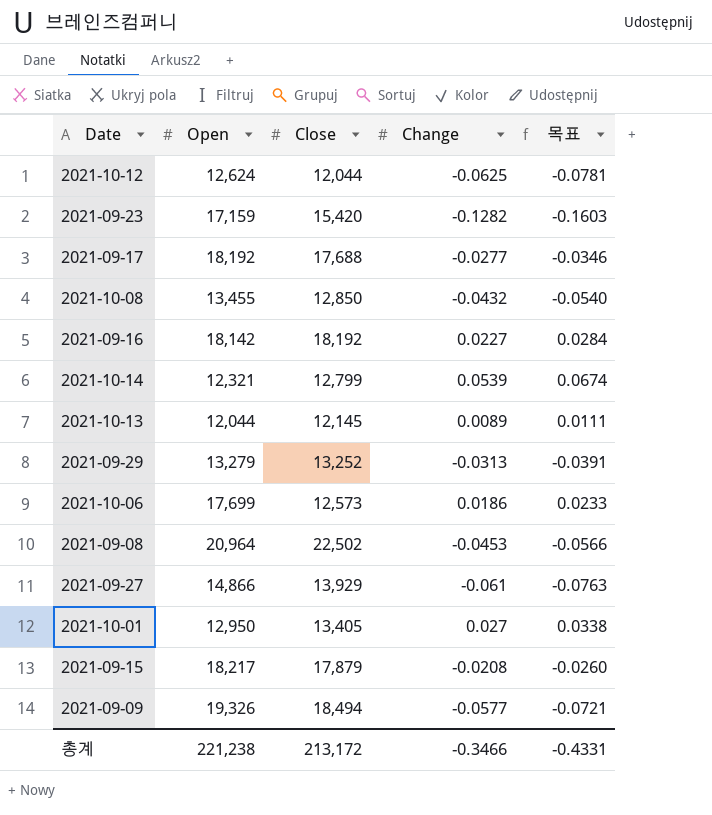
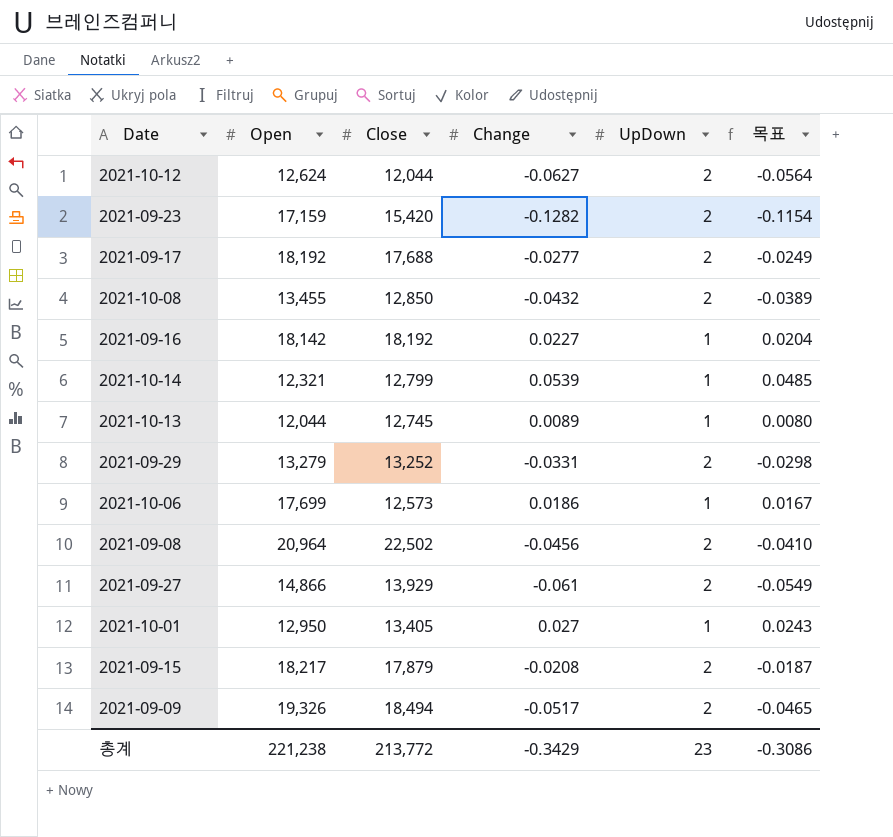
column UpDown | position: none -> 5
column 목표 | formula: [Change] * 1.25 -> [Change] * 0.9
2021-10-12 | Change: -0.0625 -> -0.0627
2021-10-13 | Close: 12,145 -> 12,745
2021-09-29 | Change: -0.0313 -> -0.0331
2021-09-08 | Change: -0.0453 -> -0.0456
2021-09-09 | Change: -0.0577 -> -0.0517
총계 | Close: 213,172 -> 213,772
총계 | Change: -0.3466 -> -0.3429
총계 | 목표: -0.4331 -> -0.3086

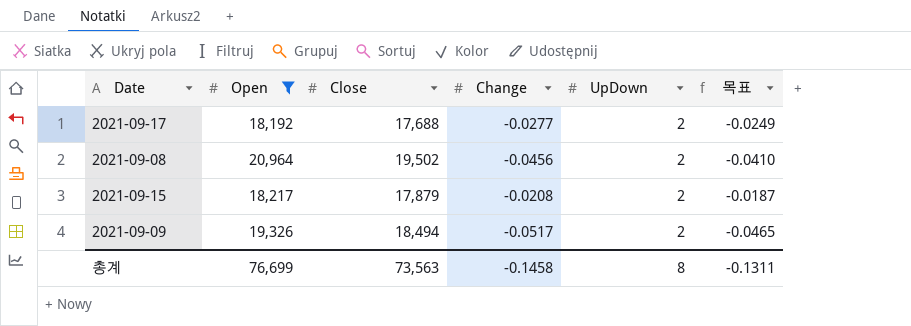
filter: none -> Open >= 18,192
2021-09-08 | Close: 22,502 -> 19,502
총계 | Open: 221,238 -> 76,699
총계 | Close: 213,772 -> 73,563
총계 | Change: -0.3429 -> -0.1458
총계 | UpDown: 23 -> 8
총계 | 목표: -0.3086 -> -0.1311

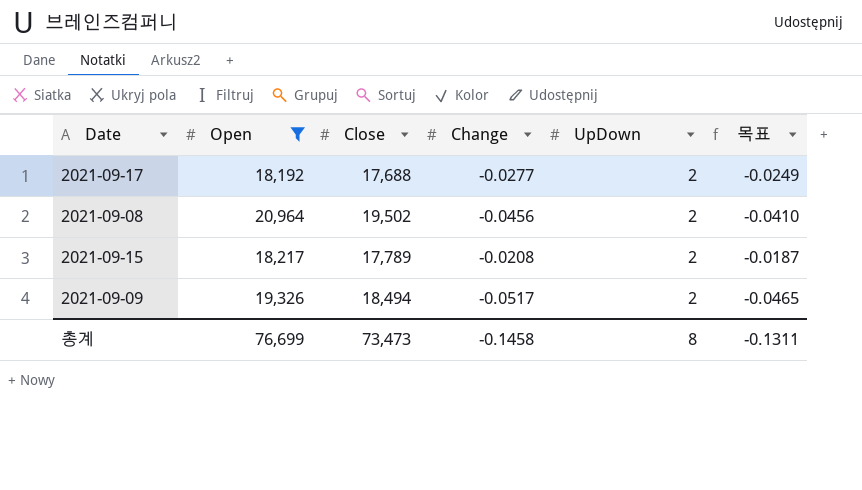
2021-09-15 | Close: 17,879 -> 17,789
총계 | Close: 73,563 -> 73,473

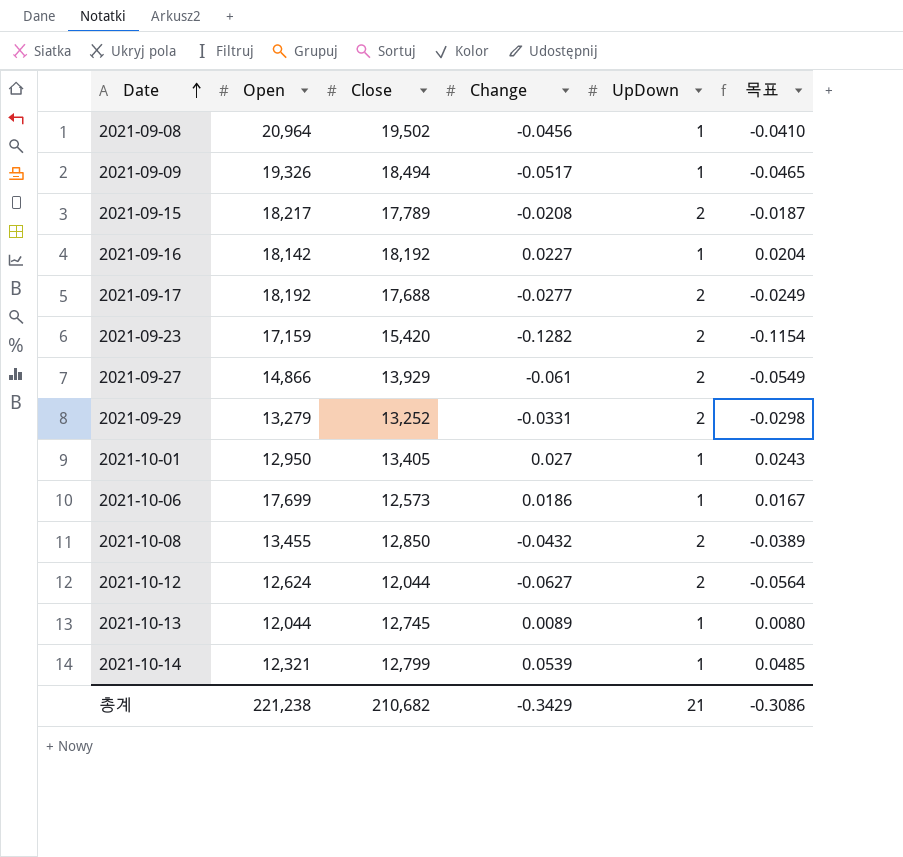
filter: Open >= 18,192 -> none
row order: none -> Date ascending
2021-09-08 | UpDown: 2 -> 1
2021-09-09 | UpDown: 2 -> 1
총계 | Open: 76,699 -> 221,238
총계 | Close: 73,473 -> 210,682
총계 | Change: -0.1458 -> -0.3429
총계 | UpDown: 8 -> 21
총계 | 목표: -0.1311 -> -0.3086

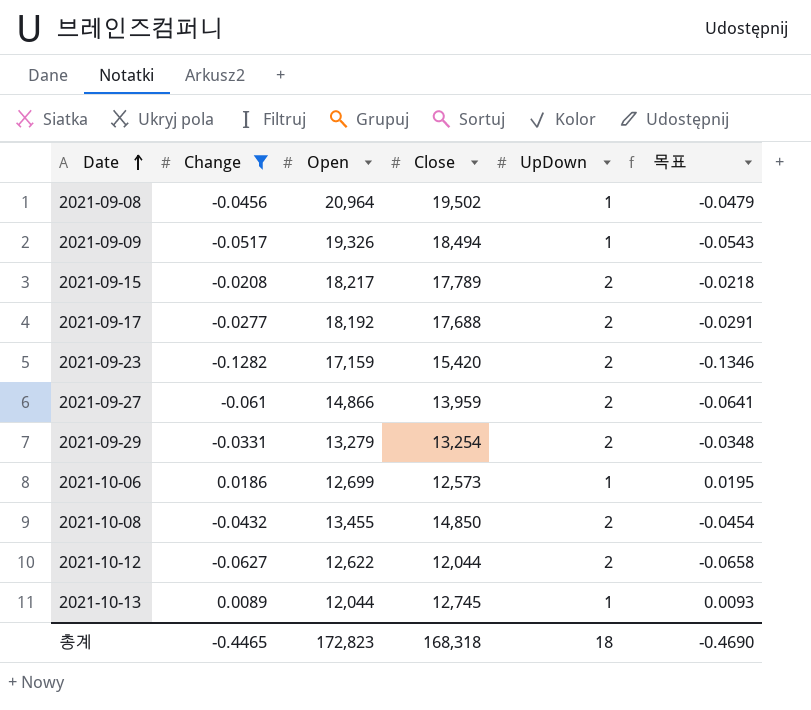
filter: none -> Change <= 0.0186
column Change | position: 4 -> 2
column 목표 | formula: [Change] * 0.9 -> [Change] * 1.05
2021-09-27 | Close: 13,929 -> 13,959
2021-09-29 | Close: 13,252 -> 13,254
2021-10-06 | Open: 17,699 -> 12,699
2021-10-08 | Close: 12,850 -> 14,850
2021-10-12 | Open: 12,624 -> 12,622
총계 | Change: -0.3429 -> -0.4465
총계 | Open: 221,238 -> 172,823
총계 | Close: 210,682 -> 168,318
총계 | UpDown: 21 -> 18
총계 | 목표: -0.3086 -> -0.4690

